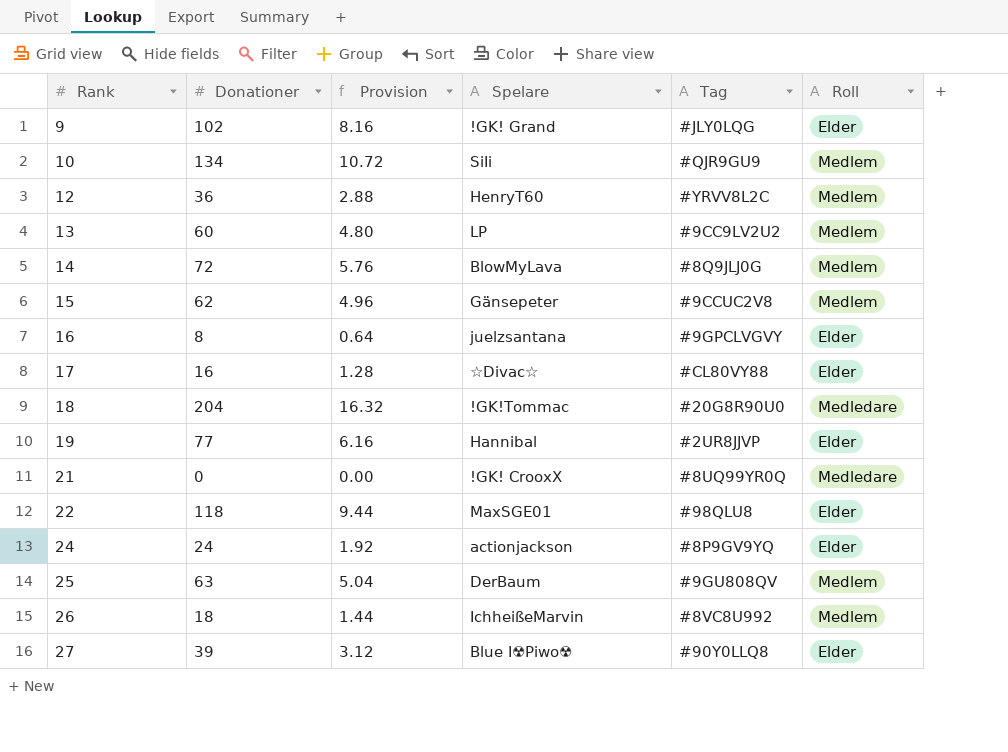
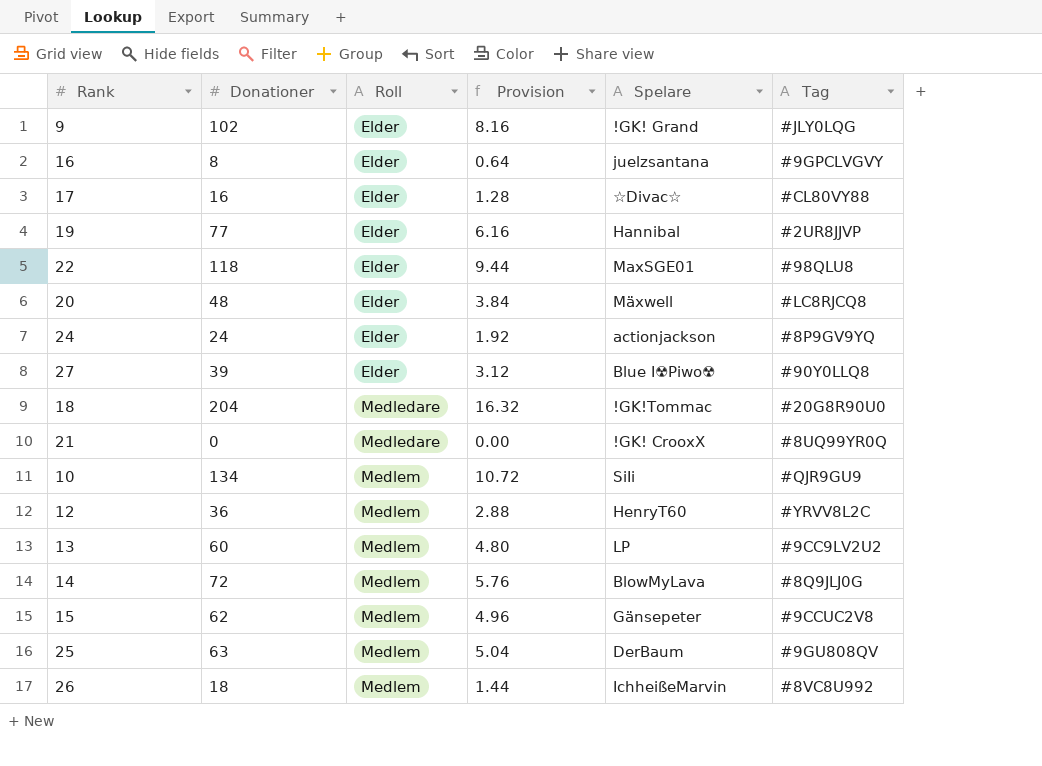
row order: Rank ascending -> Roll ascending
column Roll | position: 6 -> 3
row 20: none -> 48 | Elder | 3.84 | Mäxwell | #LC8RJCQ8

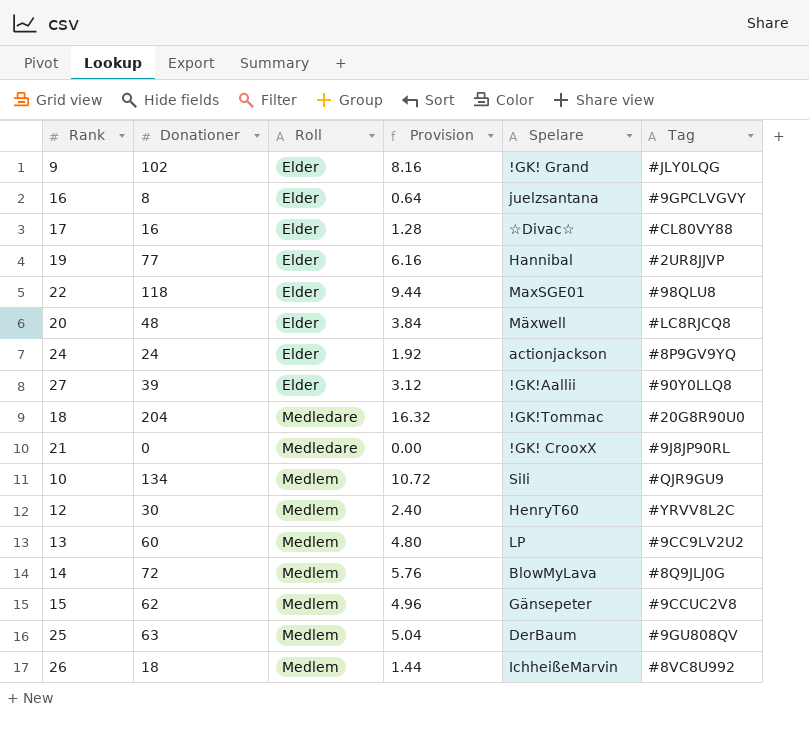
27 | Spelare: Blue I☢Piwo☢ -> !GK!Aallii
21 | Tag: #8UQ99YR0Q -> #9J8JP90RL
12 | Donationer: 36 -> 30
12 | Provision: 2.88 -> 2.40

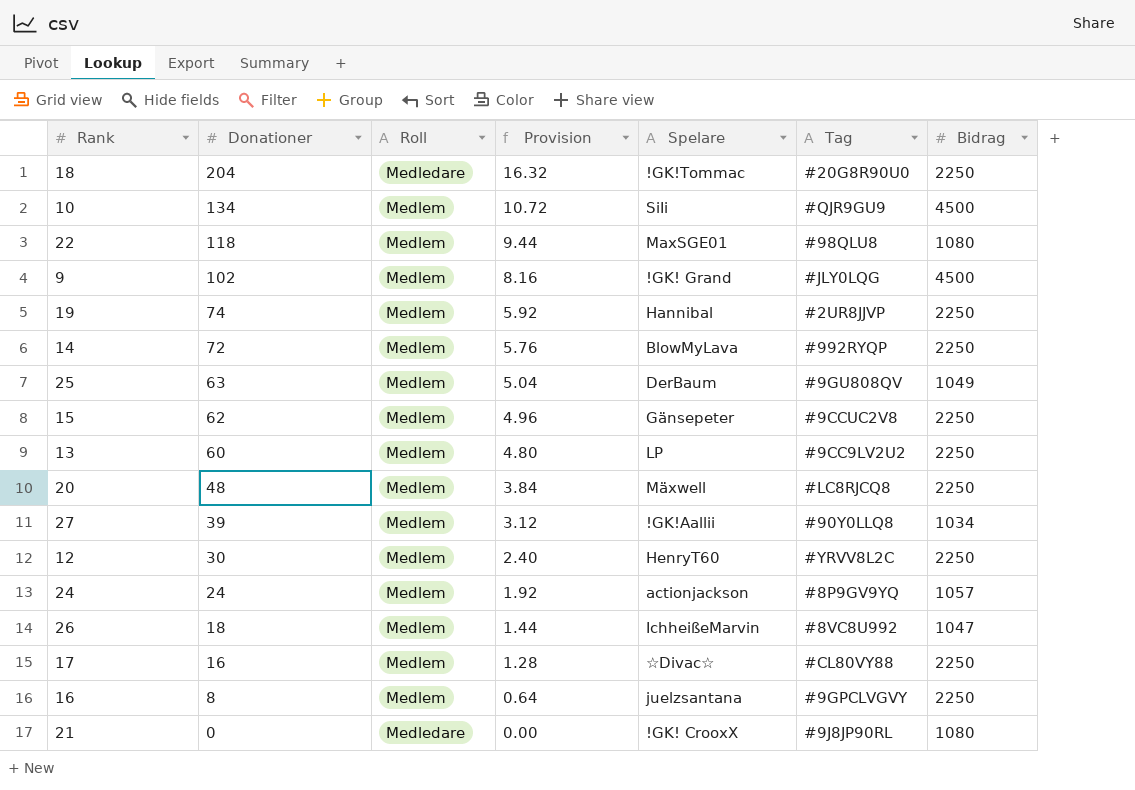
row order: Roll ascending -> Donationer descending
column Bidrag | position: none -> 7
22 | Roll: Elder -> Medlem
9 | Roll: Elder -> Medlem
19 | Donationer: 77 -> 74
19 | Roll: Elder -> Medlem
19 | Provision: 6.16 -> 5.92
14 | Tag: #8Q9JLJ0G -> #992RYQP
20 | Roll: Elder -> Medlem
27 | Roll: Elder -> Medlem
24 | Roll: Elder -> Medlem
17 | Roll: Elder -> Medlem
16 | Roll: Elder -> Medlem

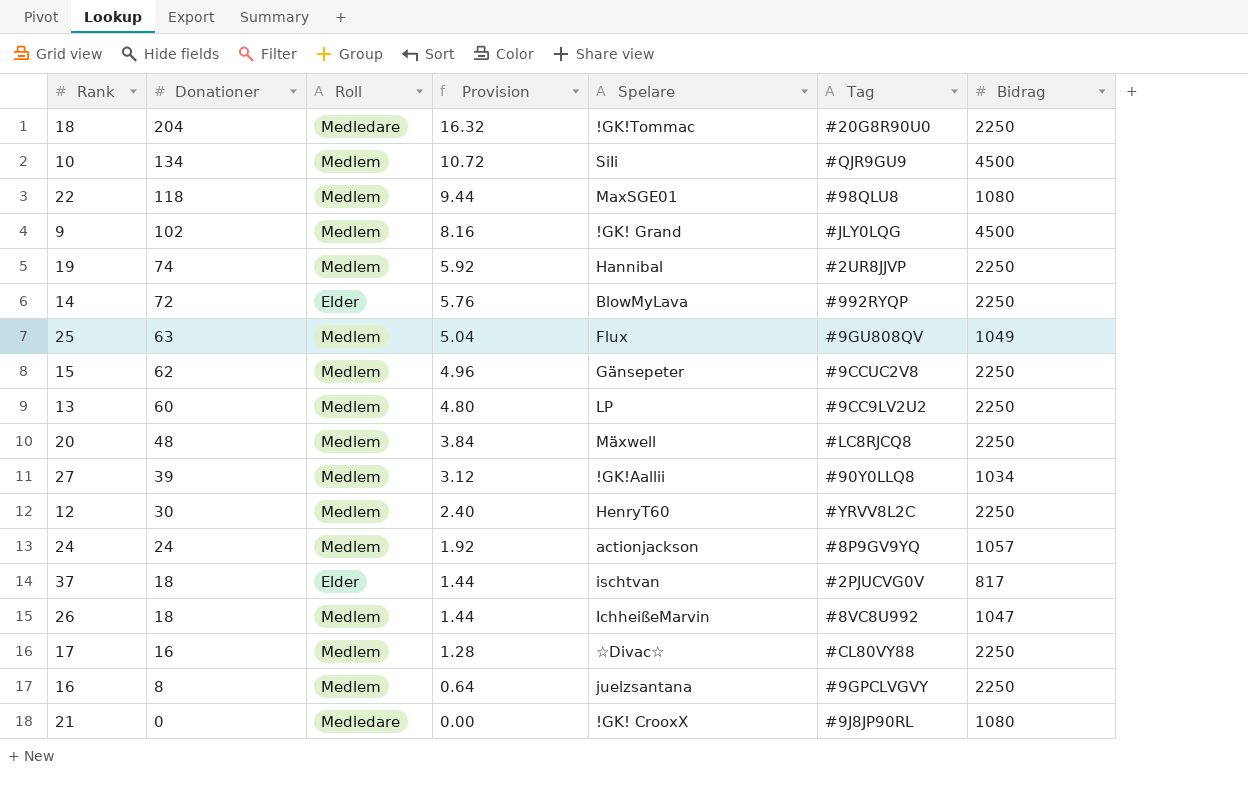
14 | Roll: Medlem -> Elder
25 | Spelare: DerBaum -> Flux
row 37: none -> 18 | Elder | 1.44 | ischtvan | #2PJUCVG0V | 817

